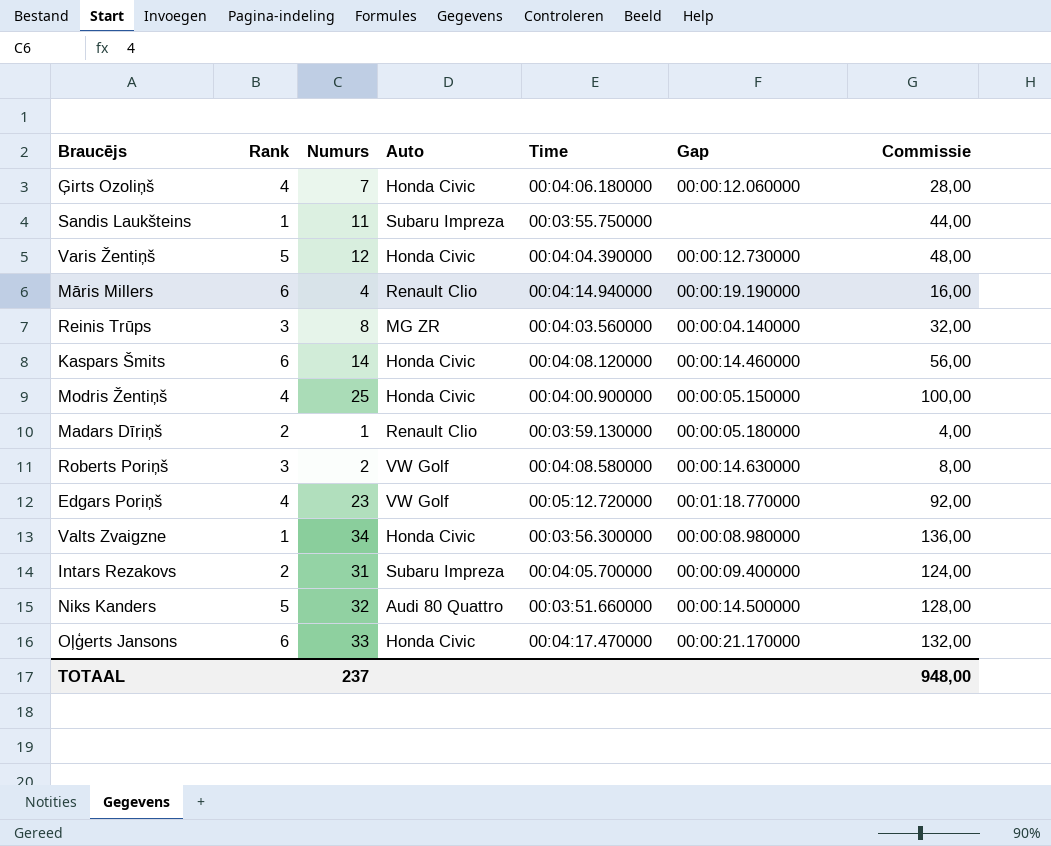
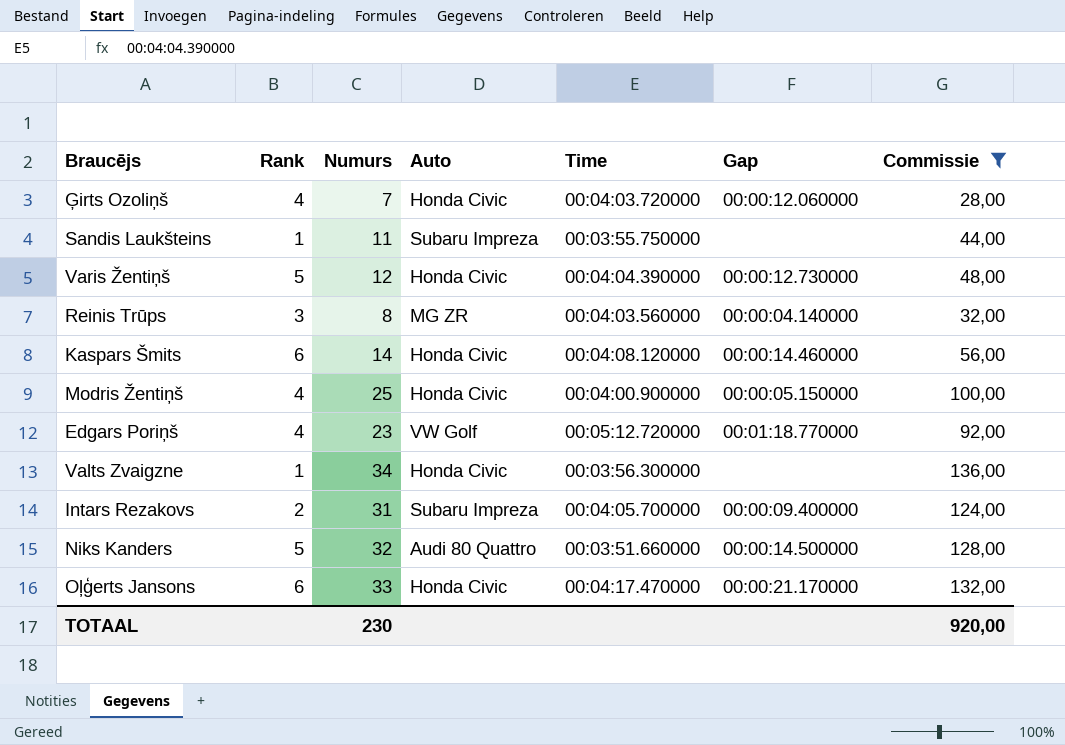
filter: none -> Commissie >= 28,00
Ģirts Ozoliņš | Time: 00:04:06.180000 -> 00:04:03.720000
Valts Zvaigzne | Gap: 00:00:08.980000 -> none
TOTAAL | Numurs: 237 -> 230
TOTAAL | Commissie: 948,00 -> 920,00

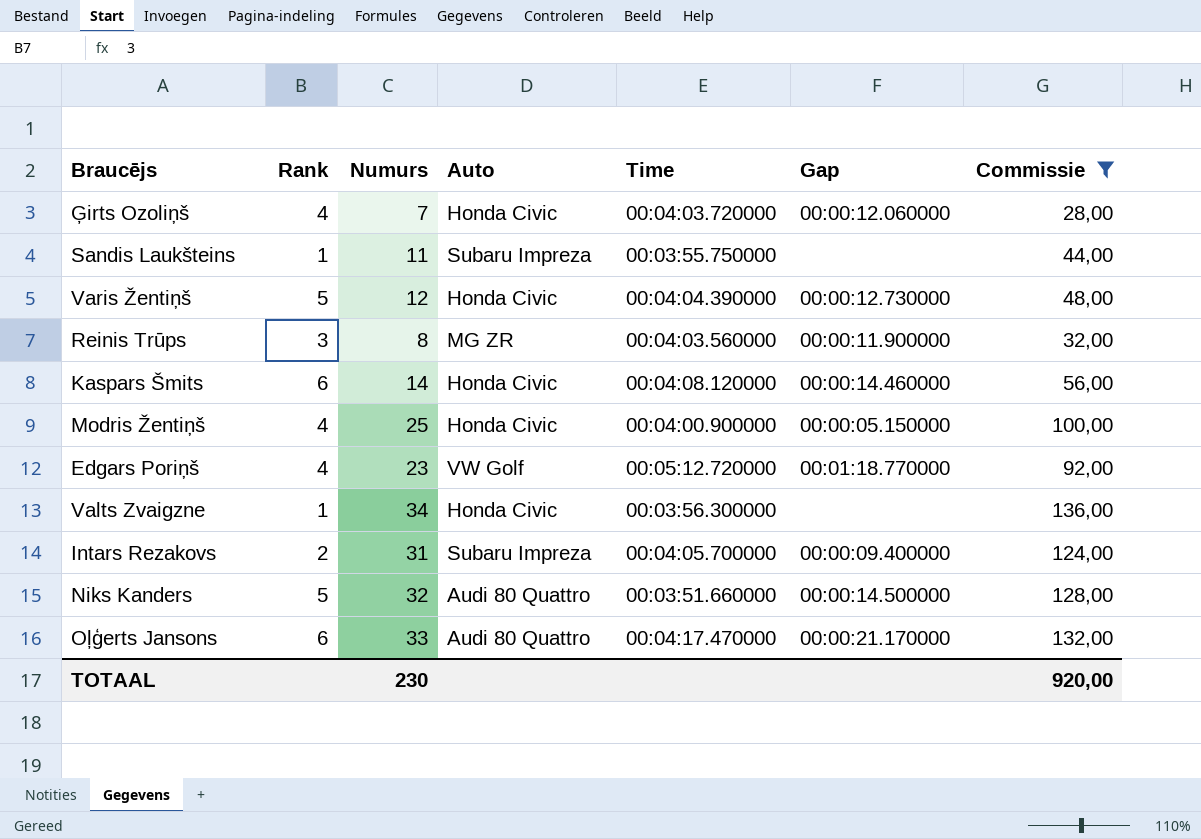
Reinis Trūps | Gap: 00:00:04.140000 -> 00:00:11.900000
Oļģerts Jansons | Auto: Honda Civic -> Audi 80 Quattro

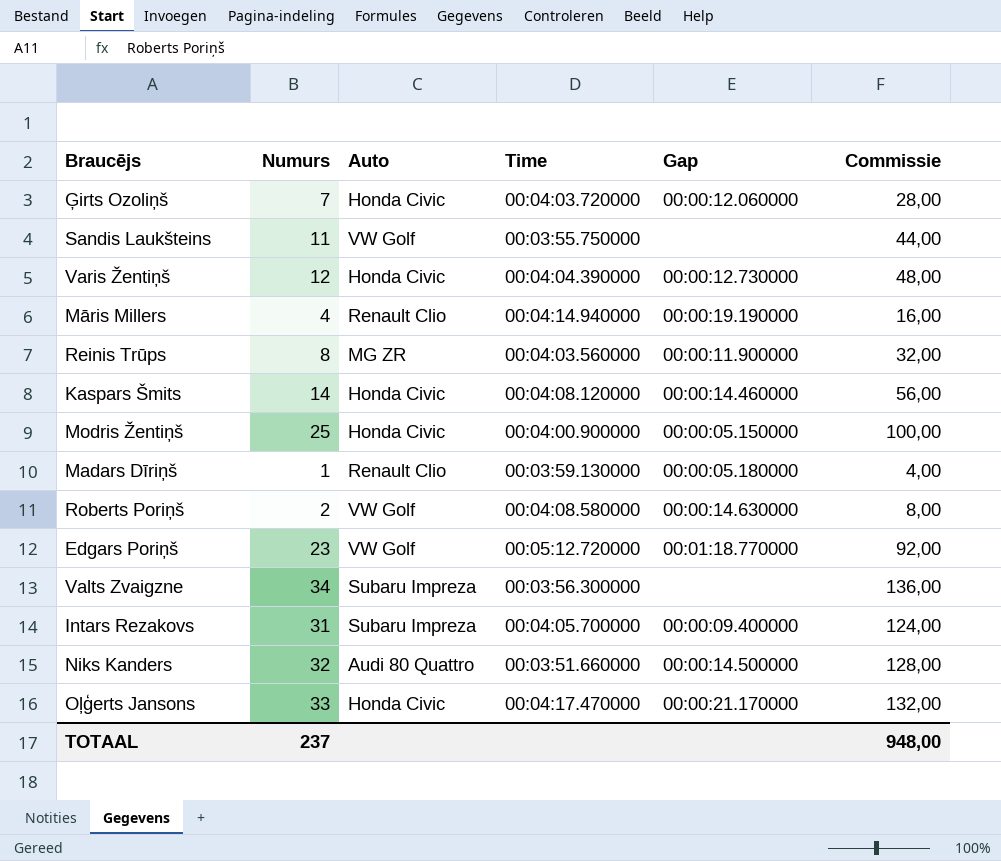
filter: Commissie >= 28,00 -> none
column Rank | position: 2 -> none
Sandis Laukšteins | Auto: Subaru Impreza -> VW Golf
Valts Zvaigzne | Auto: Honda Civic -> Subaru Impreza
Oļģerts Jansons | Auto: Audi 80 Quattro -> Honda Civic
TOTAAL | Numurs: 230 -> 237
TOTAAL | Commissie: 920,00 -> 948,00

